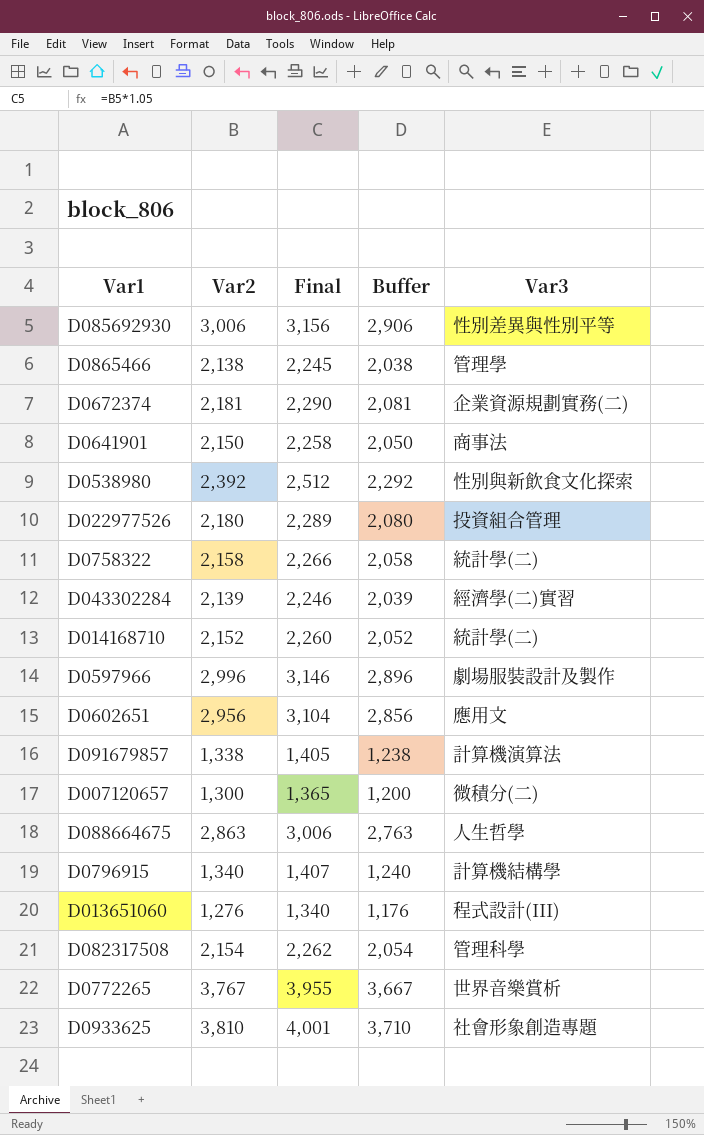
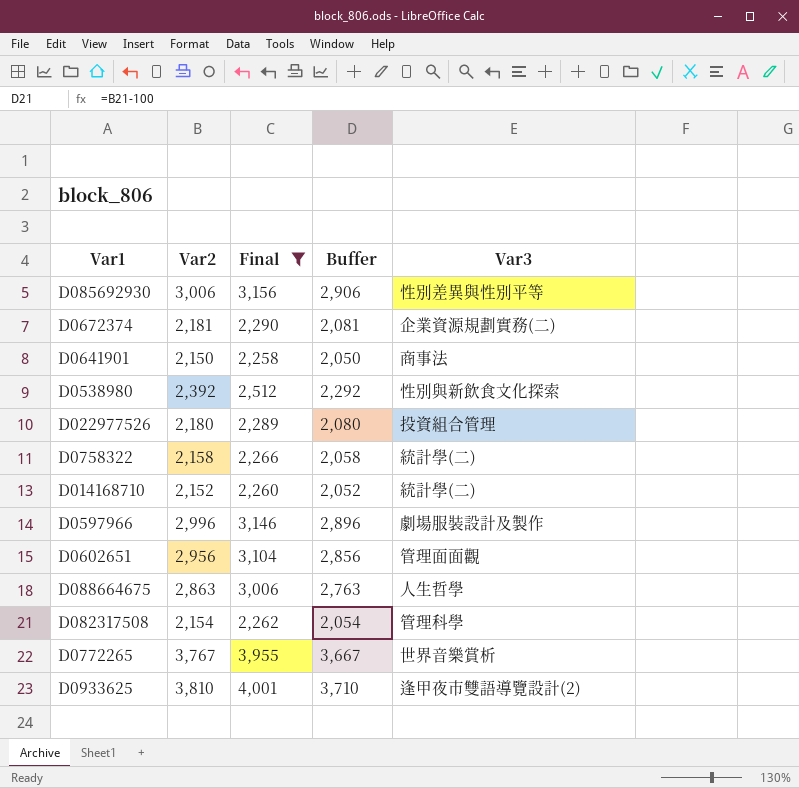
filter: none -> Final >= 2,258
D0602651 | Var3: 應用文 -> 管理面面觀
D0933625 | Var3: 社會形象創造專題 -> 逢甲夜市雙語導覽設計(2)

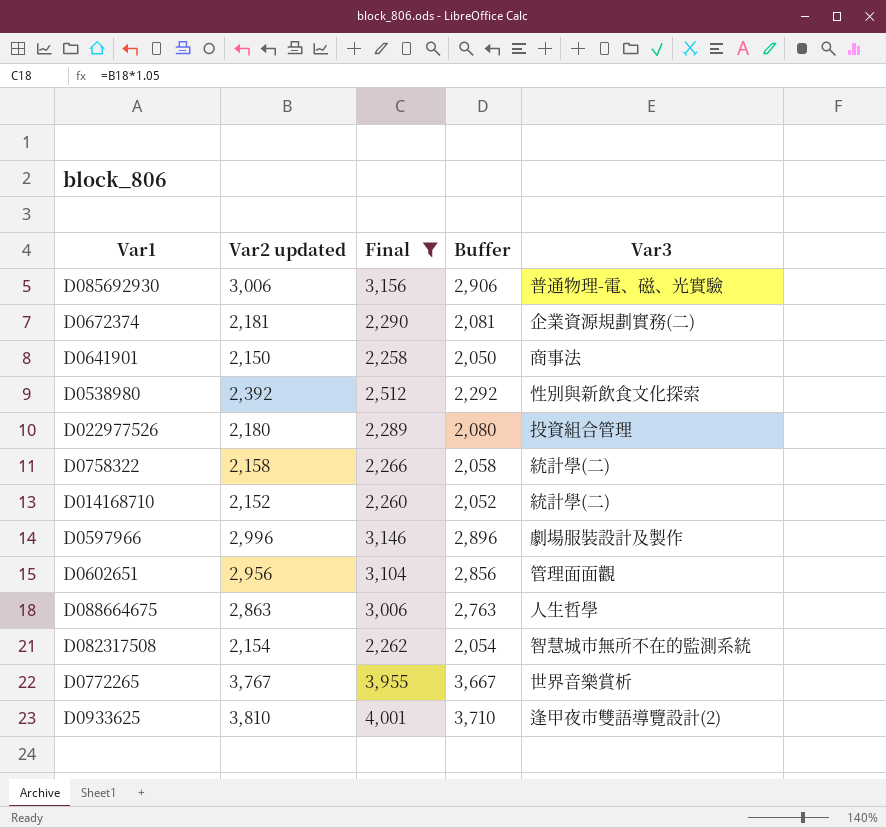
column name: Var2 -> Var2 updated
D085692930 | Var3: 性別差異與性別平等 -> 普通物理-電、磁、光實驗
D082317508 | Var3: 管理科學 -> 智慧城市無所不在的監測系統

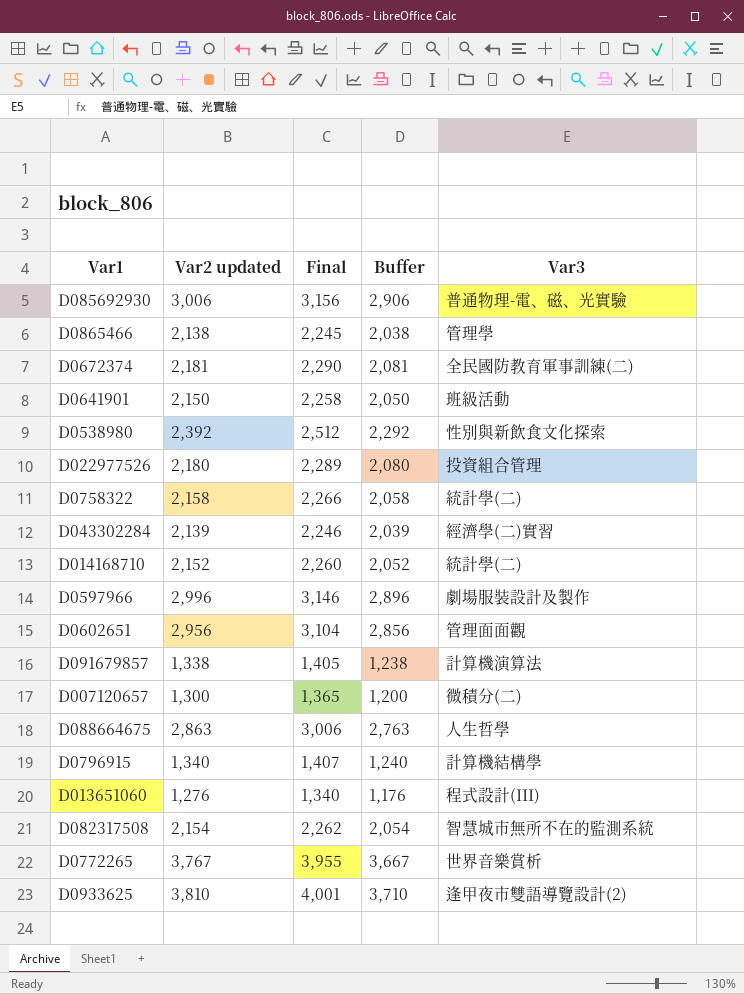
filter: Final >= 2,258 -> none
D0672374 | Var3: 企業資源規劃實務(二) -> 全民國防教育軍事訓練(二)
D0641901 | Var3: 商事法 -> 班級活動

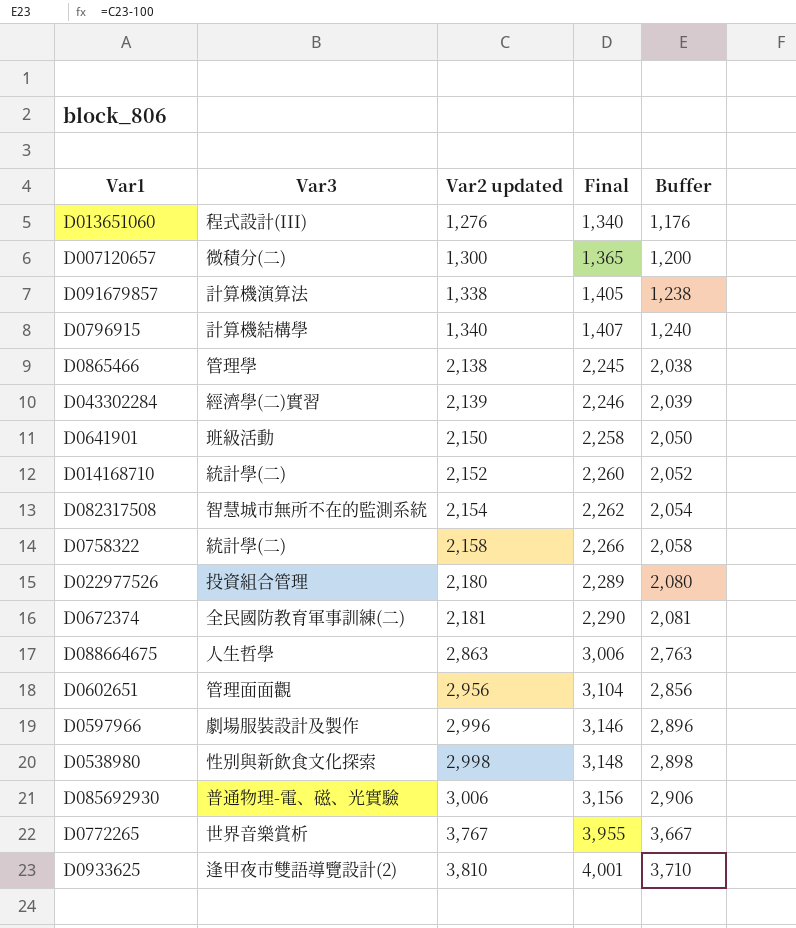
row order: none -> Var2 updated ascending
column Var3 | position: 5 -> 2
D0538980 | Var2 updated: 2,392 -> 2,998
D0538980 | Final: 2,512 -> 3,148
D0538980 | Buffer: 2,292 -> 2,898

